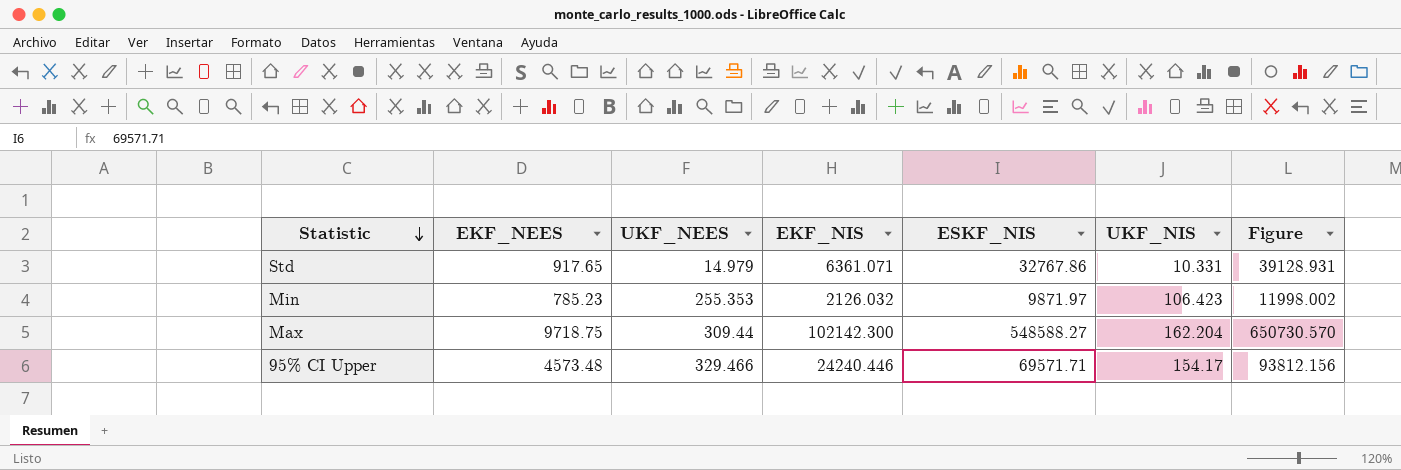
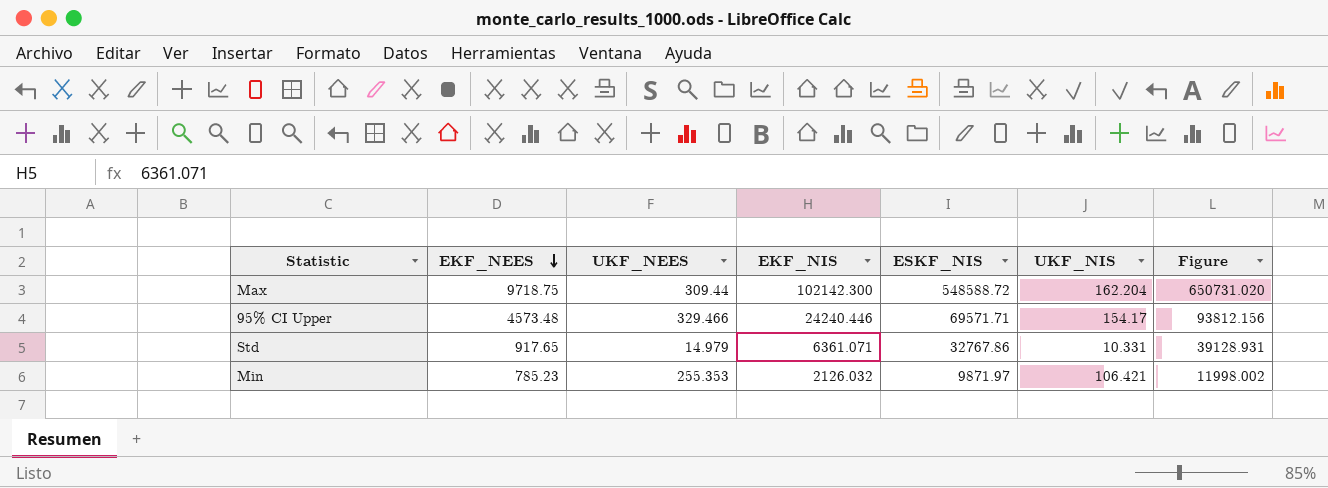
row order: Statistic descending -> EKF_NEES descending
Max | ESKF_NIS: 548588.27 -> 548588.72
Max | Figure: 650730.570 -> 650731.020
Min | UKF_NIS: 106.423 -> 106.421

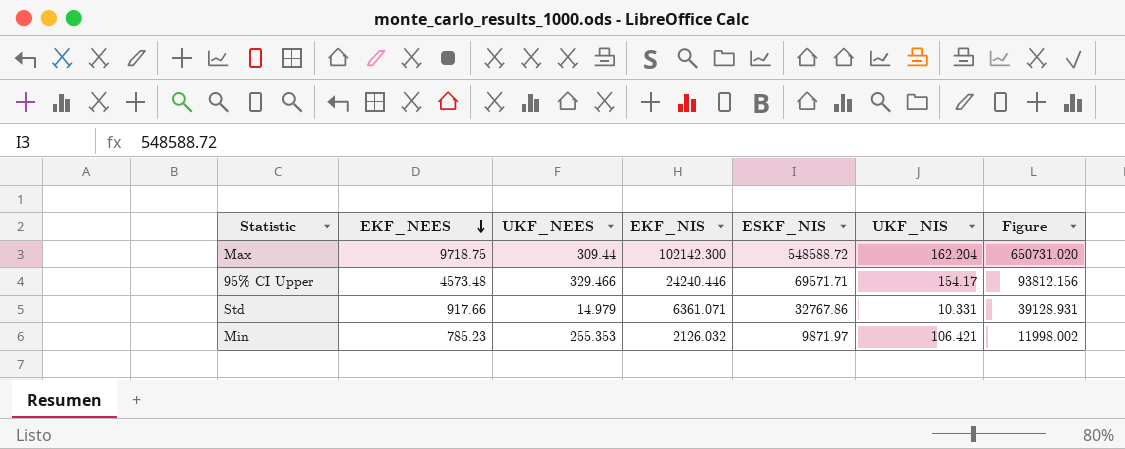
Std | EKF_NEES: 917.65 -> 917.66

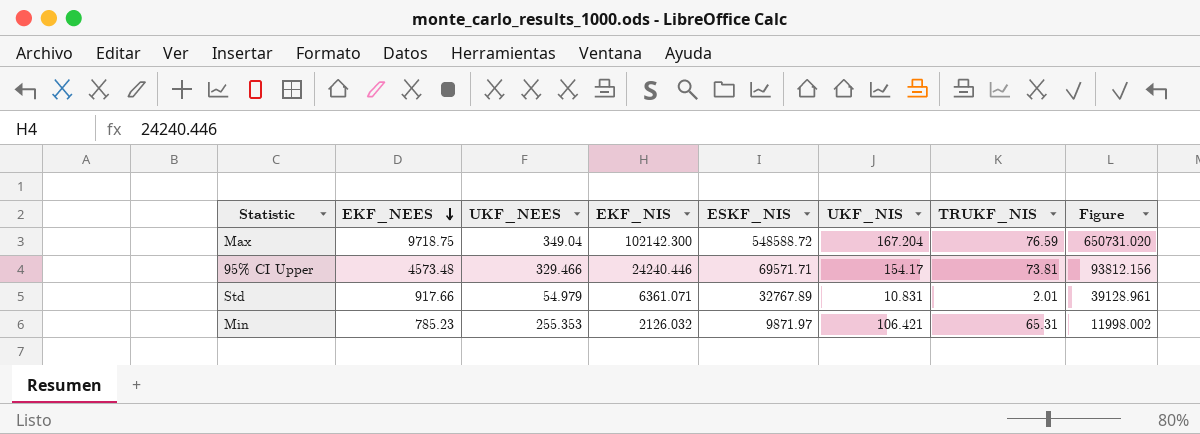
column TRUKF_NIS | position: none -> 7
Max | UKF_NEES: 309.44 -> 349.04
Max | UKF_NIS: 162.204 -> 167.204
Std | UKF_NEES: 14.979 -> 54.979
Std | ESKF_NIS: 32767.86 -> 32767.89
Std | UKF_NIS: 10.331 -> 10.831
Std | Figure: 39128.931 -> 39128.961

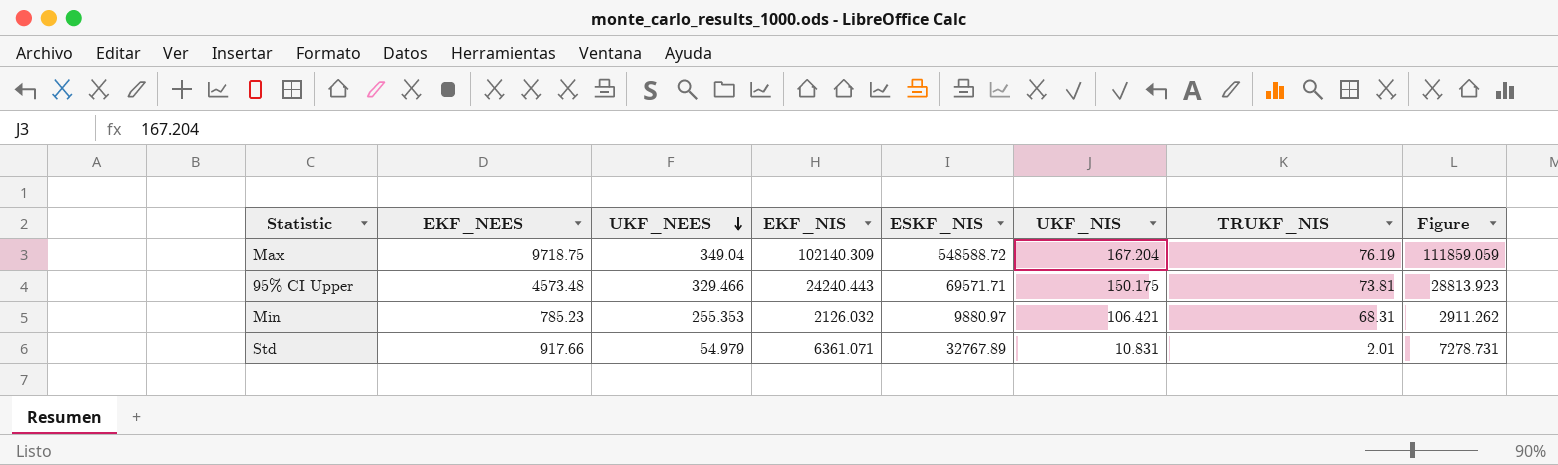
row order: EKF_NEES descending -> UKF_NEES descending
column Figure | formula: [EKF_NIS] + [ESKF_NIS] -> [EKF_NEES] + [EKF_NIS]
Max | EKF_NIS: 102142.300 -> 102140.309
Max | TRUKF_NIS: 76.59 -> 76.19
95% CI Upper | EKF_NIS: 24240.446 -> 24240.443
95% CI Upper | UKF_NIS: 154.17 -> 150.175
Min | ESKF_NIS: 9871.97 -> 9880.97
Min | TRUKF_NIS: 65.31 -> 68.31

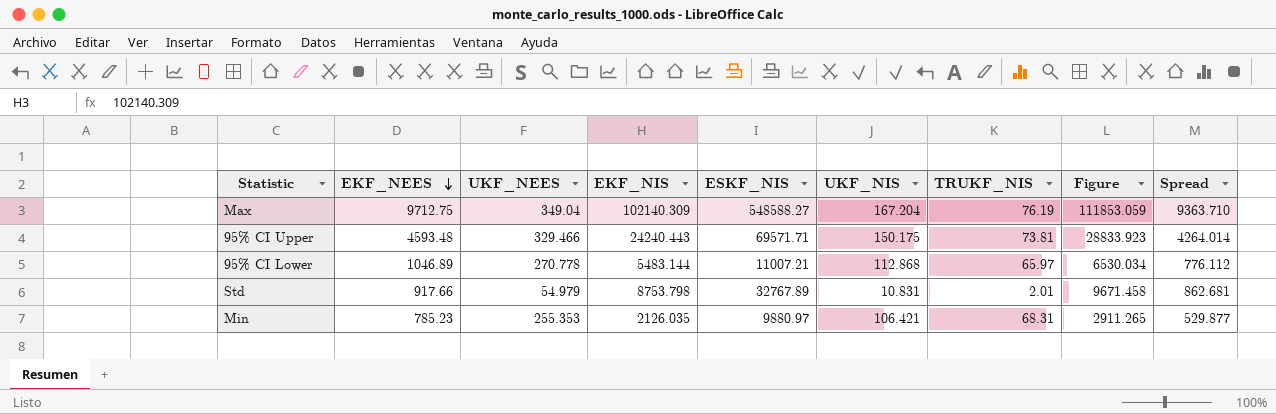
row order: UKF_NEES descending -> EKF_NEES descending
column Spread | formula: none -> [EKF_NEES] - [UKF_NEES]
Max | EKF_NEES: 9718.75 -> 9712.75
Max | ESKF_NIS: 548588.72 -> 548588.27
Max | Figure: 111859.059 -> 111853.059
95% CI Upper | EKF_NEES: 4573.48 -> 4593.48
95% CI Upper | Figure: 28813.923 -> 28833.923
row 95% CI Lower: none -> 1046.89 | 270.778 | 5483.144 | 11007.21 | 112.868 | 65.97 | 6530.034 | 776.112
Std | EKF_NIS: 6361.071 -> 8753.798
Std | Figure: 7278.731 -> 9671.458
Min | EKF_NIS: 2126.032 -> 2126.035
Min | Figure: 2911.262 -> 2911.265

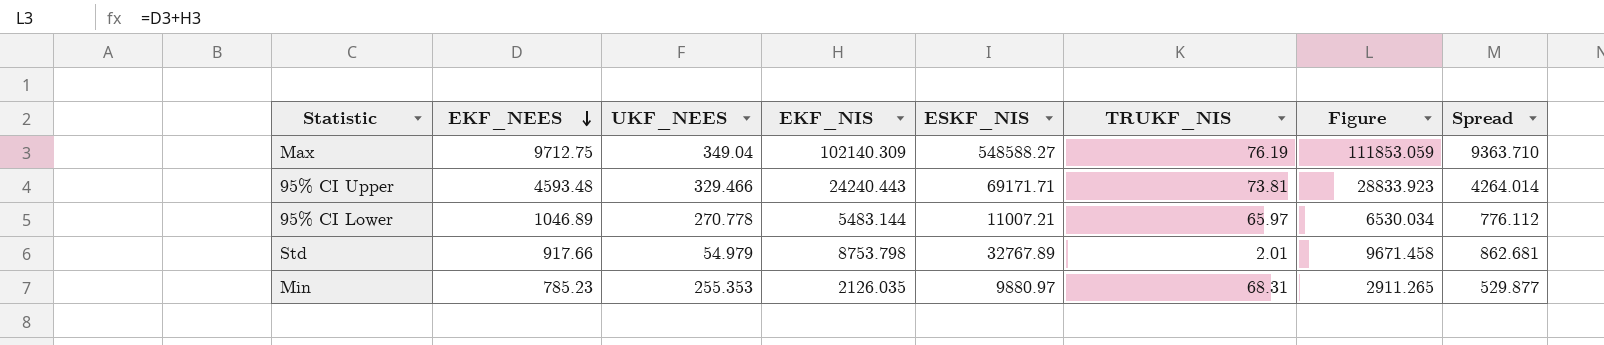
column UKF_NIS | position: 6 -> none
95% CI Upper | ESKF_NIS: 69571.71 -> 69171.71

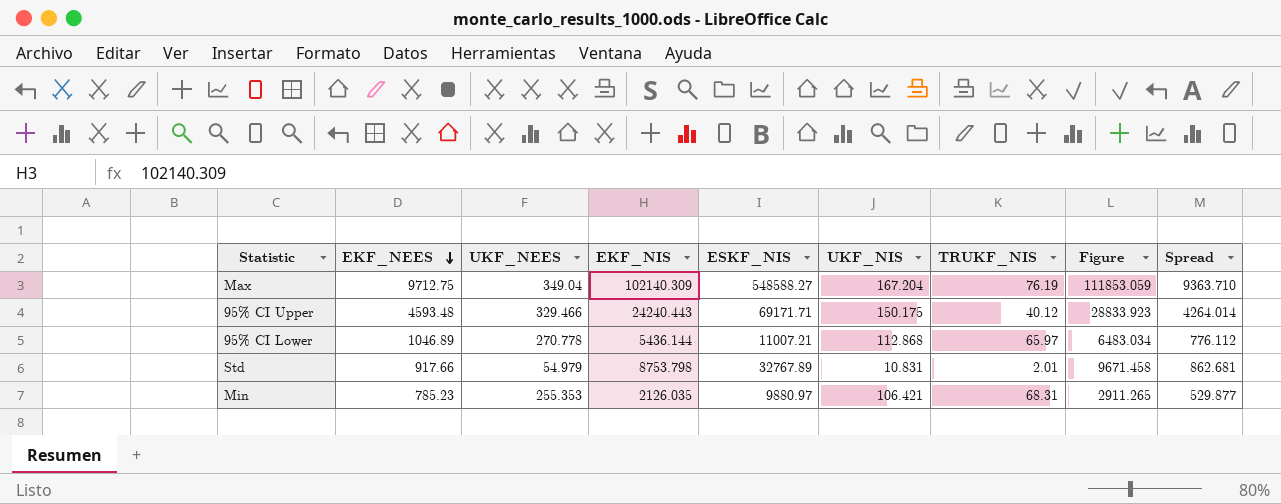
column UKF_NIS | position: none -> 6
95% CI Upper | TRUKF_NIS: 73.81 -> 40.12
95% CI Lower | EKF_NIS: 5483.144 -> 5436.144
95% CI Lower | Figure: 6530.034 -> 6483.034

